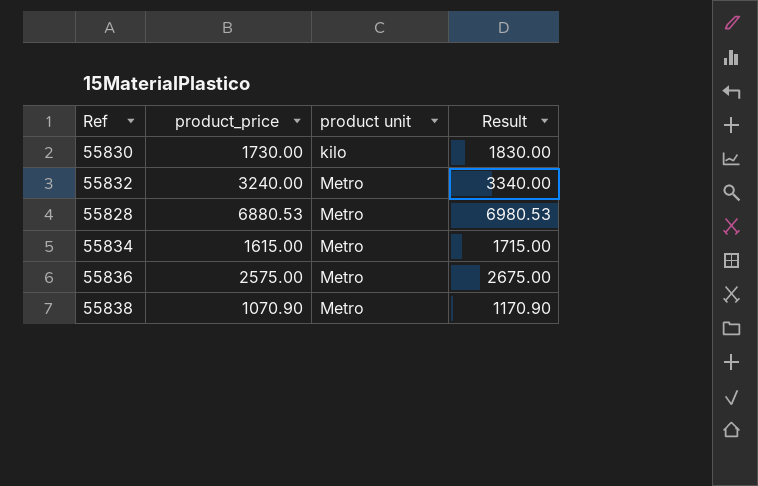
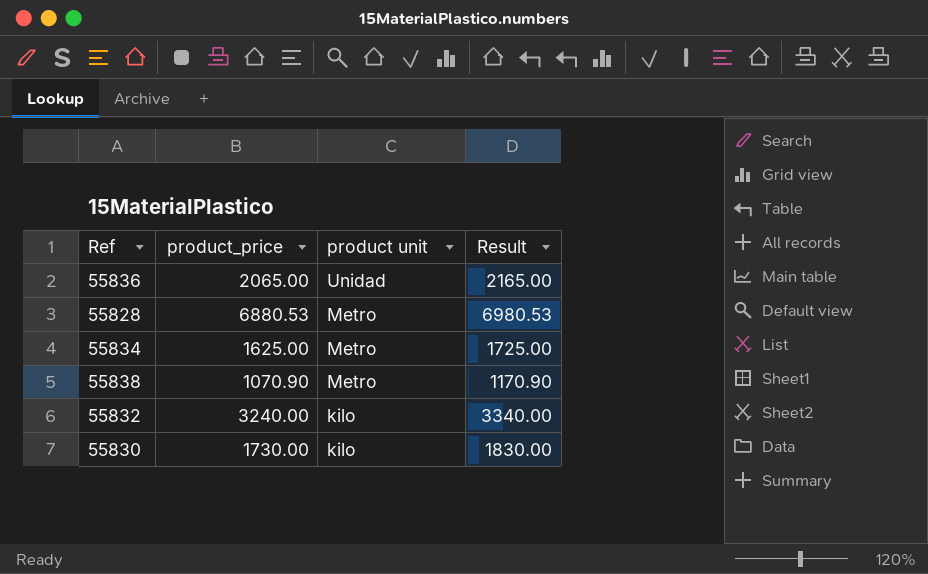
row order: product unit ascending -> product unit descending
55836 | product_price: 2575.00 -> 2065.00
55836 | product unit: Metro -> Unidad
55836 | Result: 2675.00 -> 2165.00
55834 | product_price: 1615.00 -> 1625.00
55834 | Result: 1715.00 -> 1725.00
55832 | product unit: Metro -> kilo

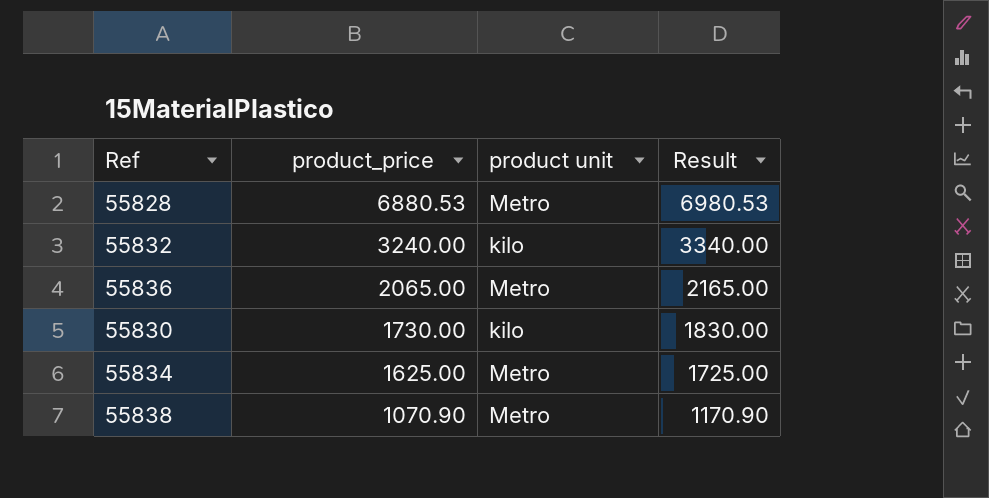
row order: product unit descending -> product_price descending
55836 | product unit: Unidad -> Metro

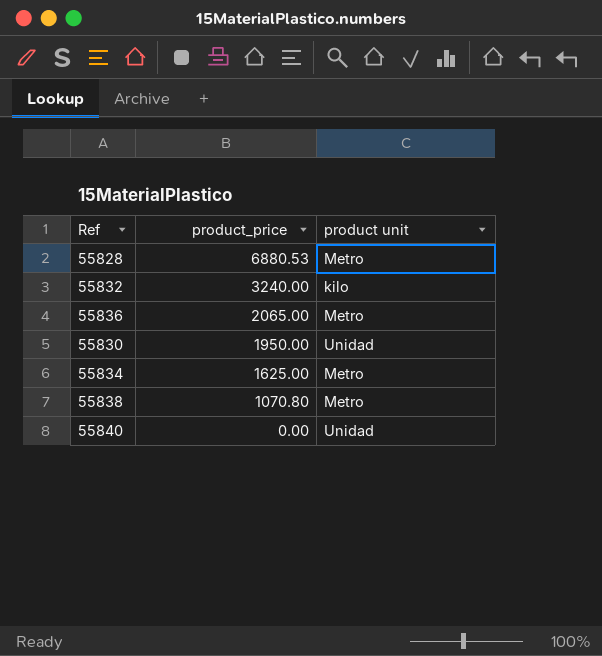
column Result | formula: [product_price] + 100 -> none
55830 | product_price: 1730.00 -> 1950.00
55830 | product unit: kilo -> Unidad
55838 | product_price: 1070.90 -> 1070.80
row 55840: none -> 0.00 | Unidad

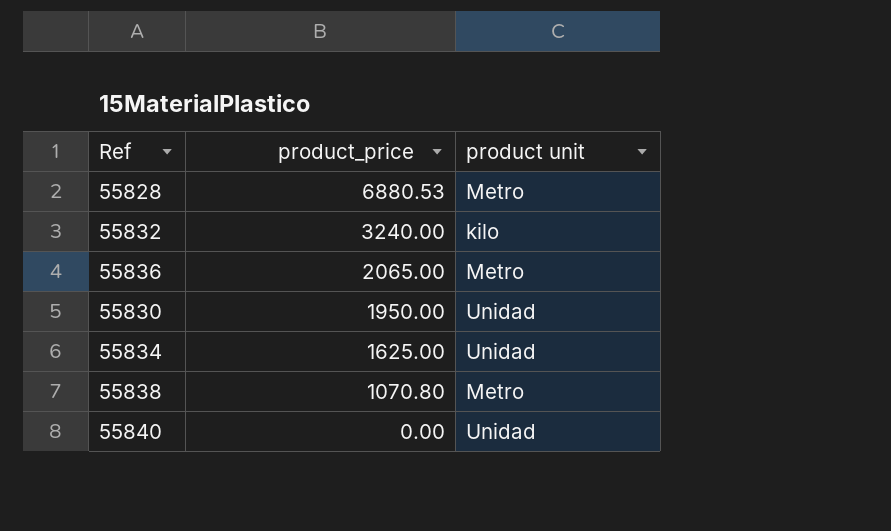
55834 | product unit: Metro -> Unidad

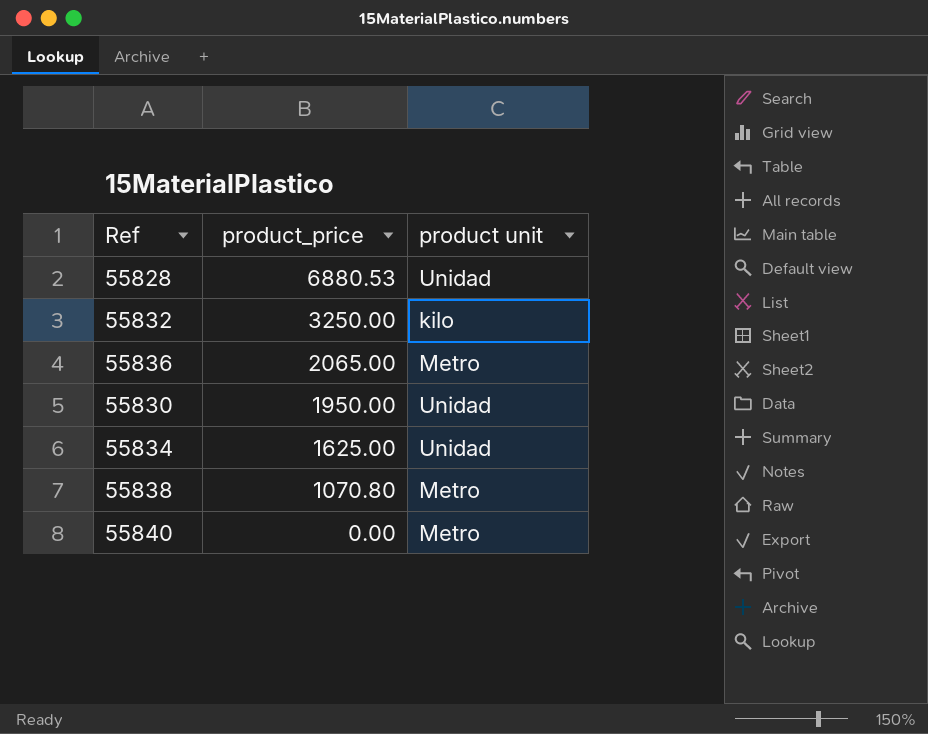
55828 | product unit: Metro -> Unidad
55832 | product_price: 3240.00 -> 3250.00
55840 | product unit: Unidad -> Metro

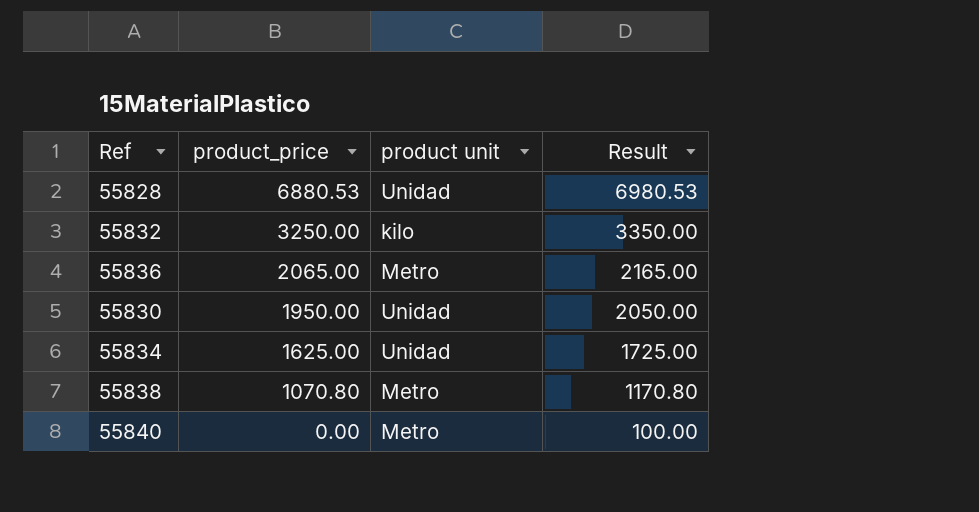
column Result | formula: none -> [product_price] + 100

